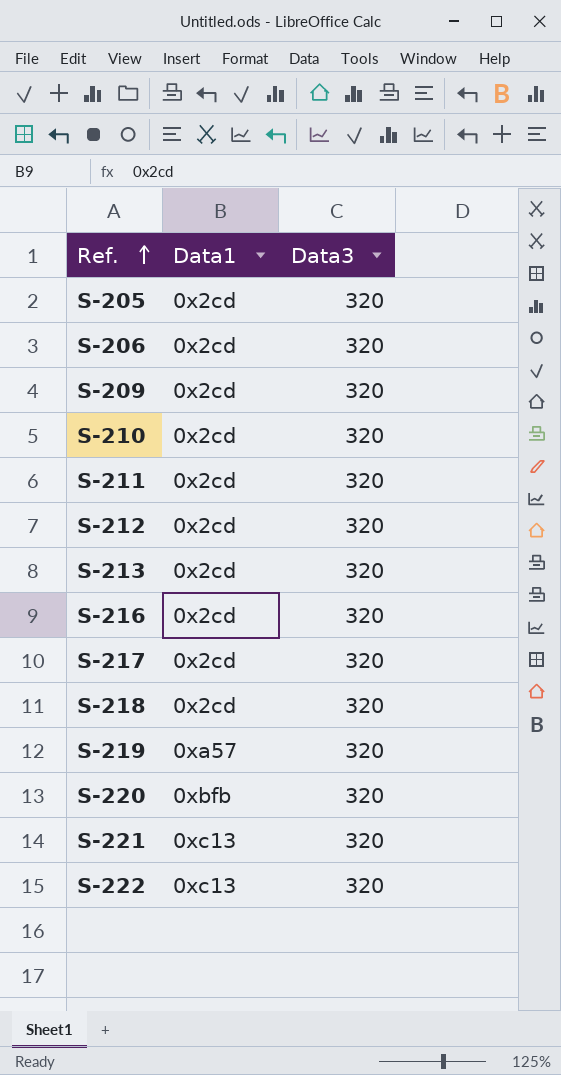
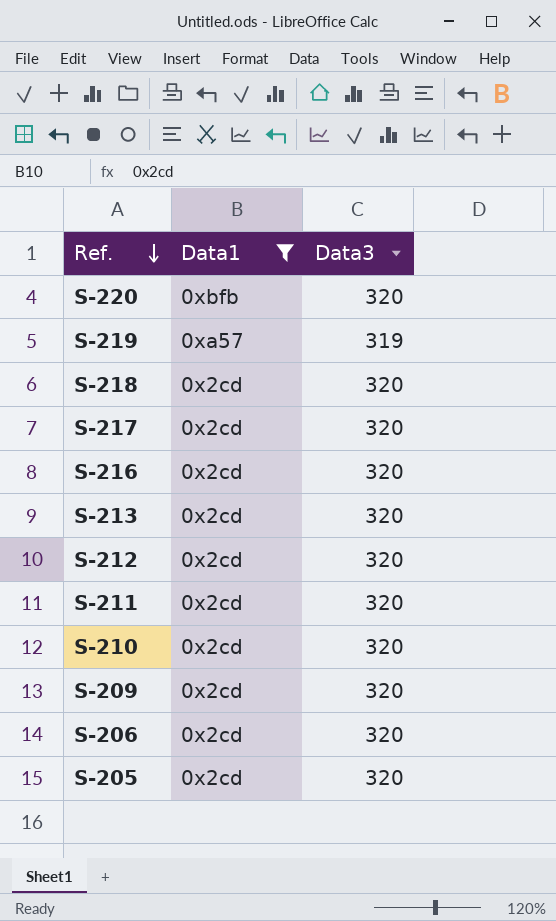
filter: none -> Data1 != 0xc13
row order: Ref. ascending -> Ref. descending
S-219 | Data3: 320 -> 319

